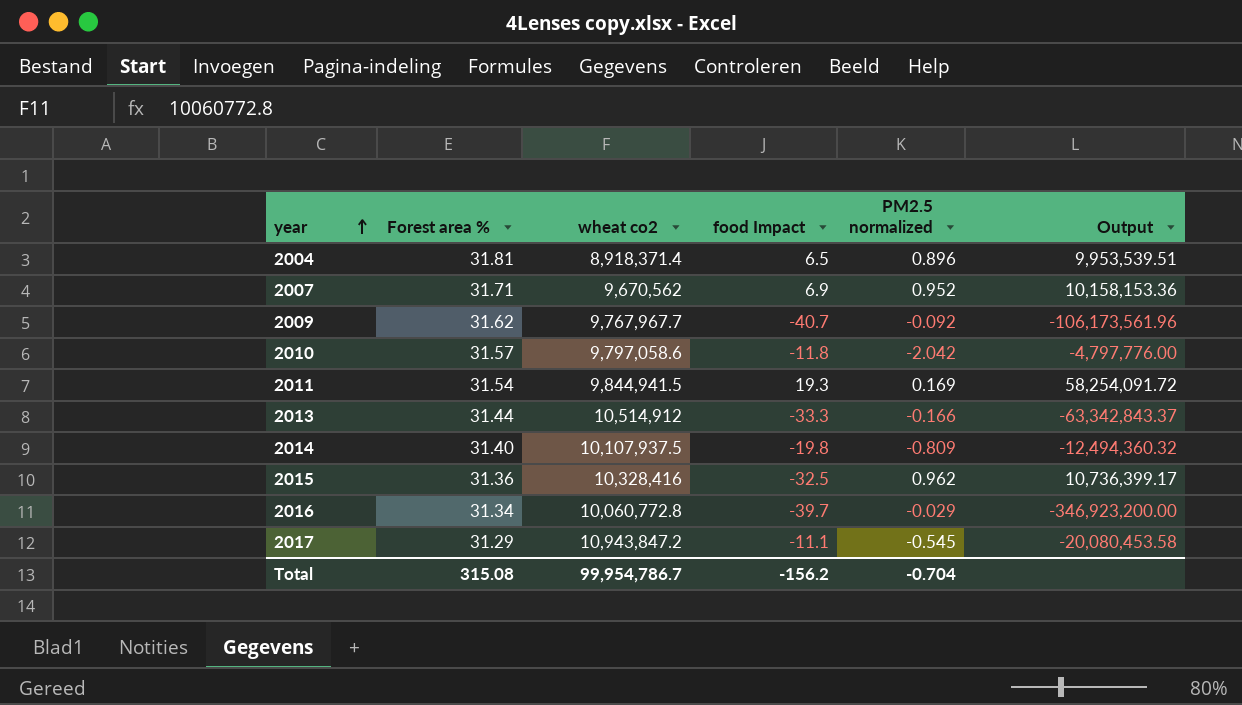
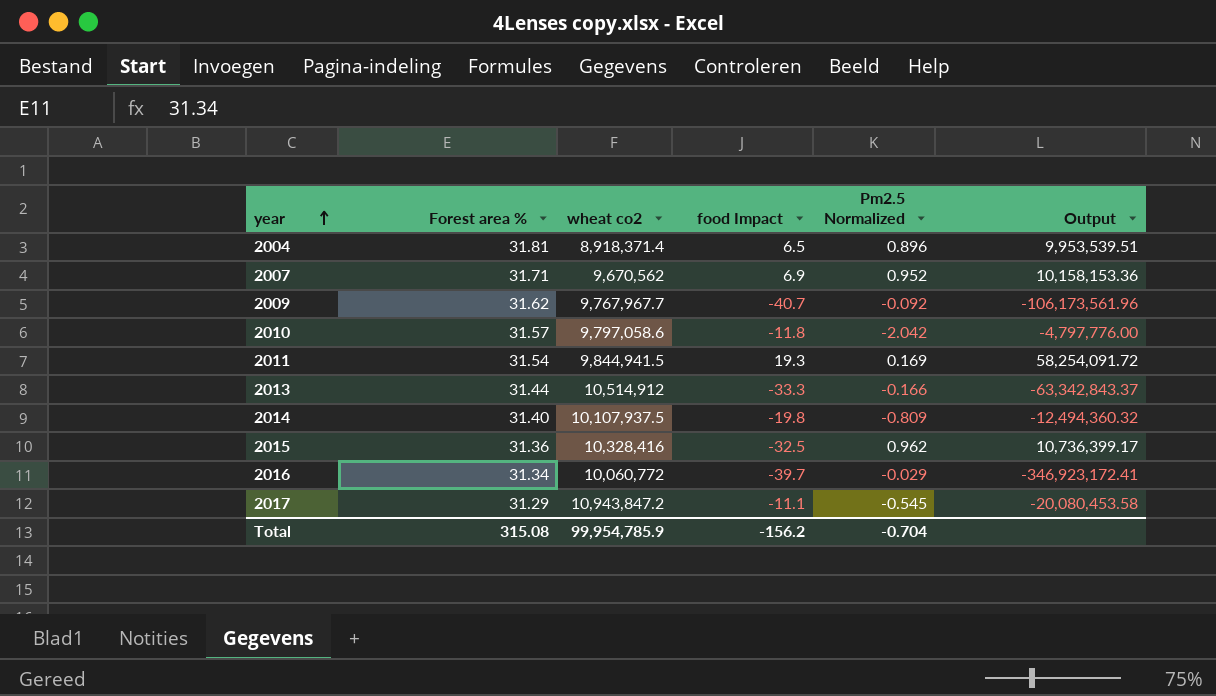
column name: PM2.5 normalized -> Pm2.5 Normalized
2016 | wheat co2: 10,060,772.8 -> 10,060,772
2016 | Output: -346,923,200.00 -> -346,923,172.41
Total | wheat co2: 99,954,786.7 -> 99,954,785.9

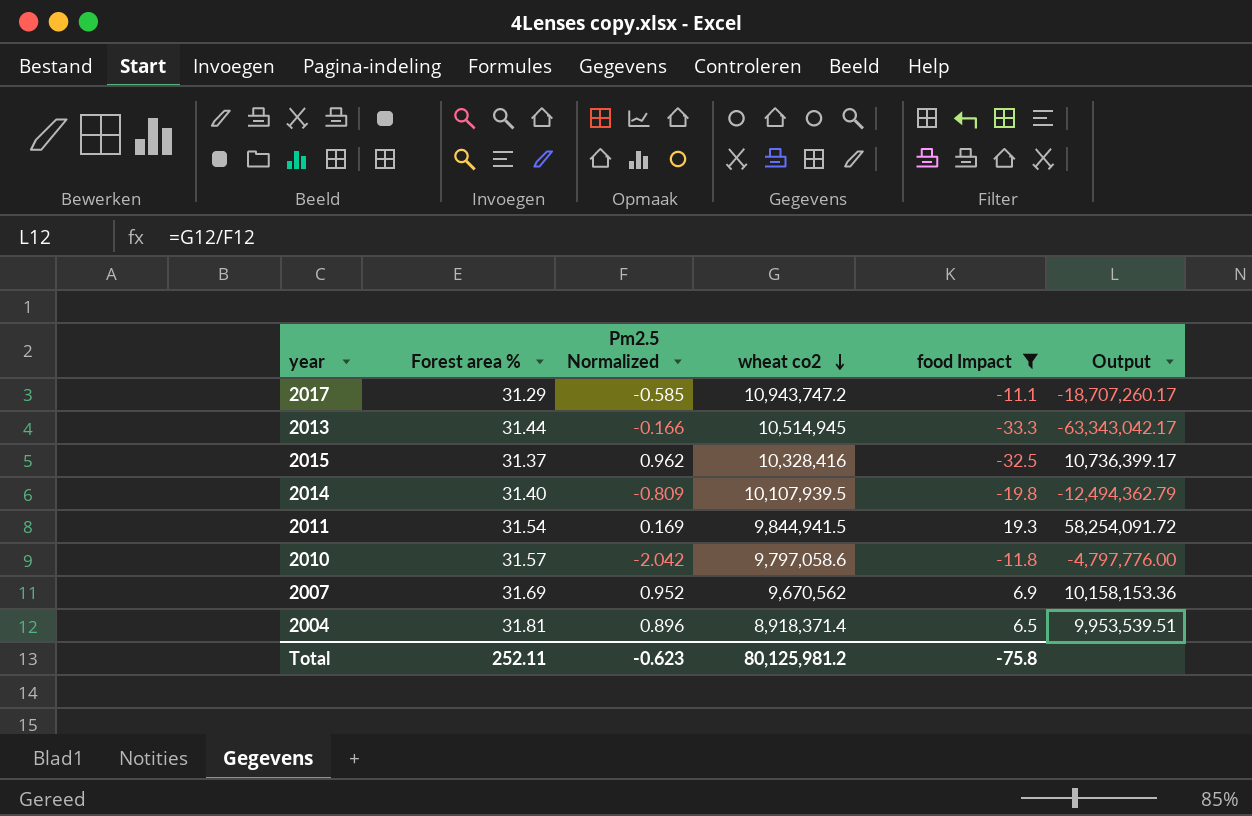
filter: none -> food Impact >= -33.3
row order: year ascending -> wheat co2 descending
column Pm2.5 Normalized | position: 5 -> 3
2017 | Pm2.5 Normalized: -0.545 -> -0.585
2017 | wheat co2: 10,943,847.2 -> 10,943,747.2
2017 | Output: -20,080,453.58 -> -18,707,260.17
2013 | wheat co2: 10,514,912 -> 10,514,945
2013 | Output: -63,342,843.37 -> -63,343,042.17
2015 | Forest area %: 31.36 -> 31.37
2014 | wheat co2: 10,107,937.5 -> 10,107,939.5
2014 | Output: -12,494,360.32 -> -12,494,362.79
2007 | Forest area %: 31.71 -> 31.69
Total | Forest area %: 315.08 -> 252.11
Total | Pm2.5 Normalized: -0.704 -> -0.623
Total | wheat co2: 99,954,785.9 -> 80,125,981.2
Total | food Impact: -156.2 -> -75.8

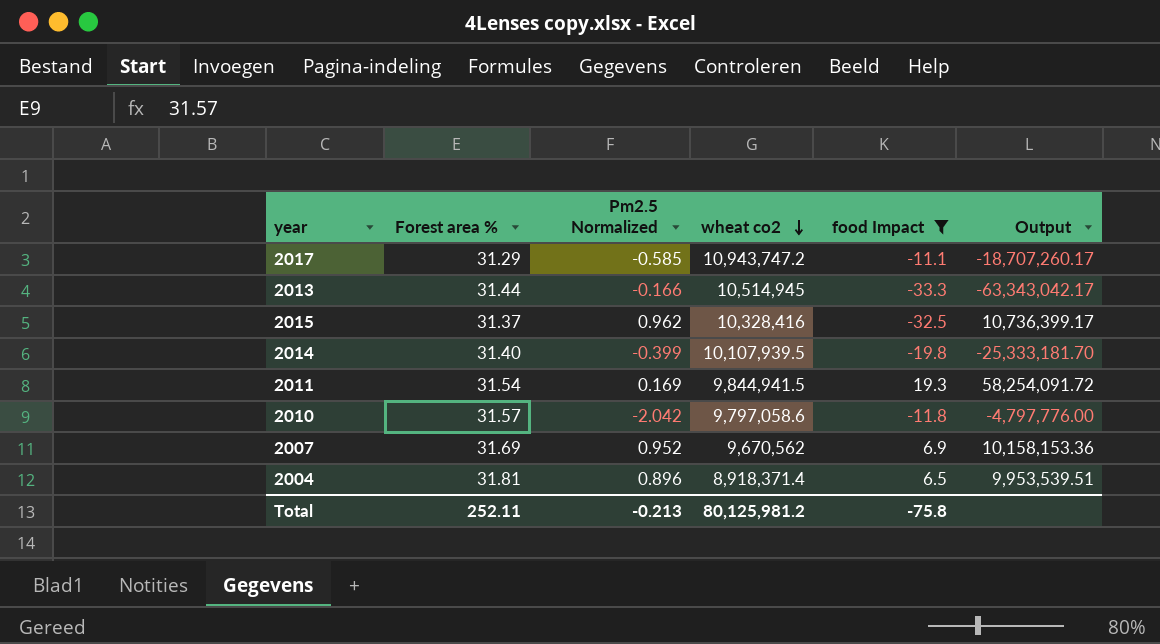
2014 | Pm2.5 Normalized: -0.809 -> -0.399
2014 | Output: -12,494,362.79 -> -25,333,181.70
Total | Pm2.5 Normalized: -0.623 -> -0.213

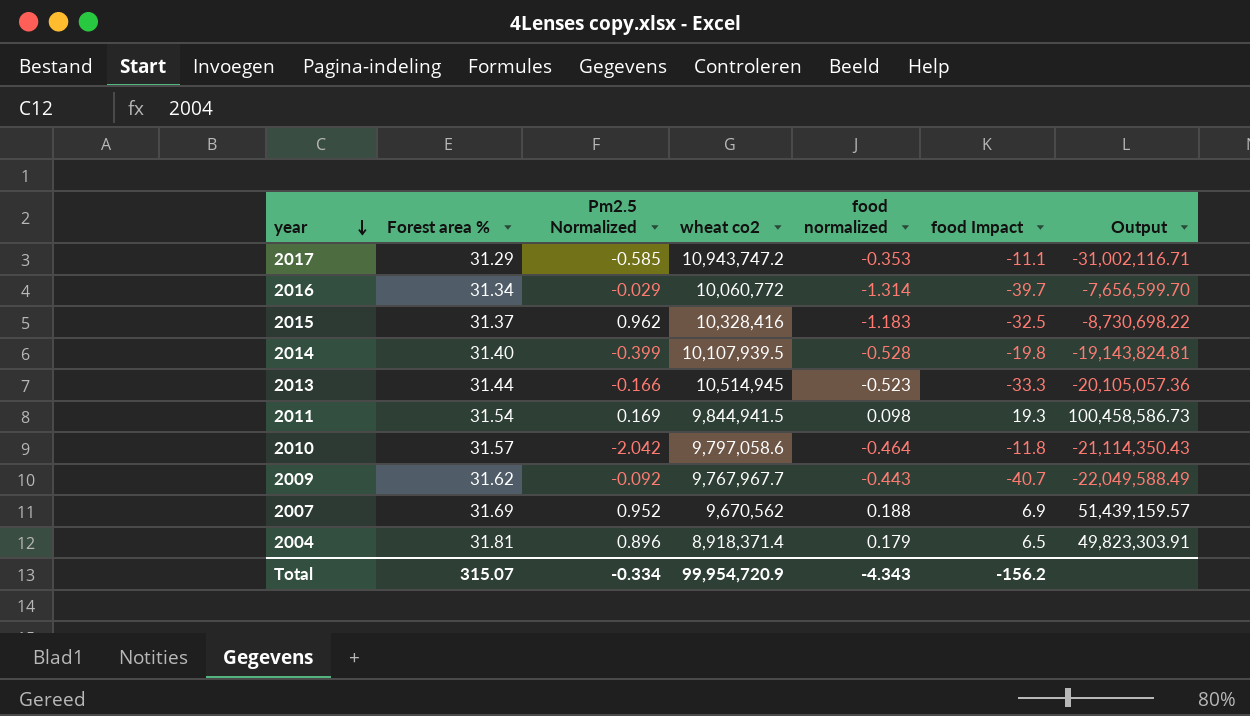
filter: food Impact >= -33.3 -> none
row order: wheat co2 descending -> year descending
column food normalized | position: none -> 5
column Output | formula: [wheat co2] / [Pm2.5 Normalized] -> [wheat co2] / [food normalized]
Total | Forest area %: 252.11 -> 315.07
Total | Pm2.5 Normalized: -0.213 -> -0.334
Total | wheat co2: 80,125,981.2 -> 99,954,720.9
Total | food Impact: -75.8 -> -156.2

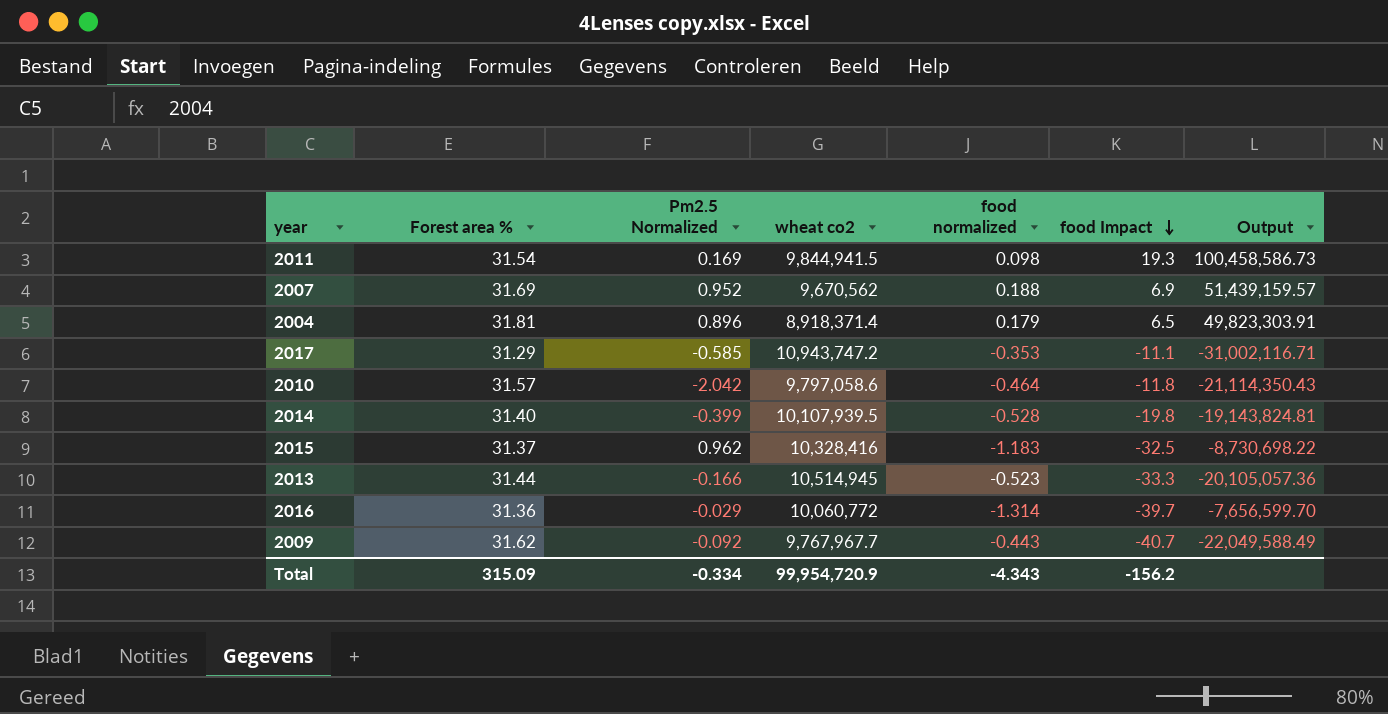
row order: year descending -> food Impact descending
2016 | Forest area %: 31.34 -> 31.36
Total | Forest area %: 315.07 -> 315.09

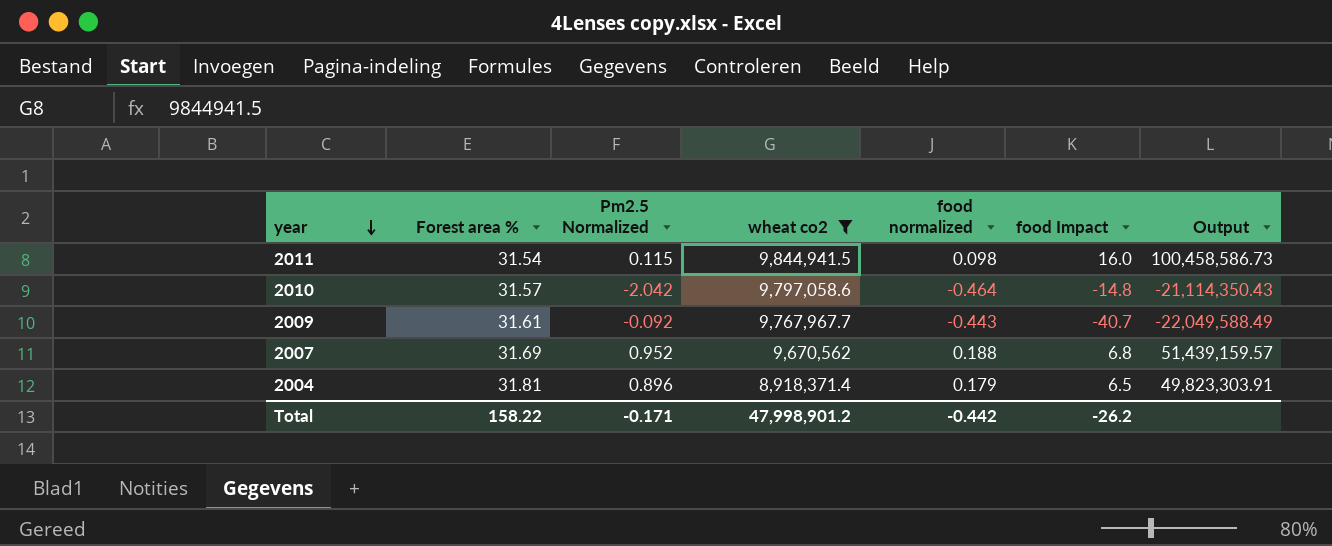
filter: none -> wheat co2 <= 9,844,941.5
row order: food Impact descending -> year descending
2011 | Pm2.5 Normalized: 0.169 -> 0.115
2011 | food Impact: 19.3 -> 16.0
2010 | food Impact: -11.8 -> -14.8
2009 | Forest area %: 31.62 -> 31.61
2007 | food Impact: 6.9 -> 6.8
Total | Forest area %: 315.09 -> 158.22
Total | Pm2.5 Normalized: -0.334 -> -0.171
Total | wheat co2: 99,954,720.9 -> 47,998,901.2
Total | food normalized: -4.343 -> -0.442
Total | food Impact: -156.2 -> -26.2

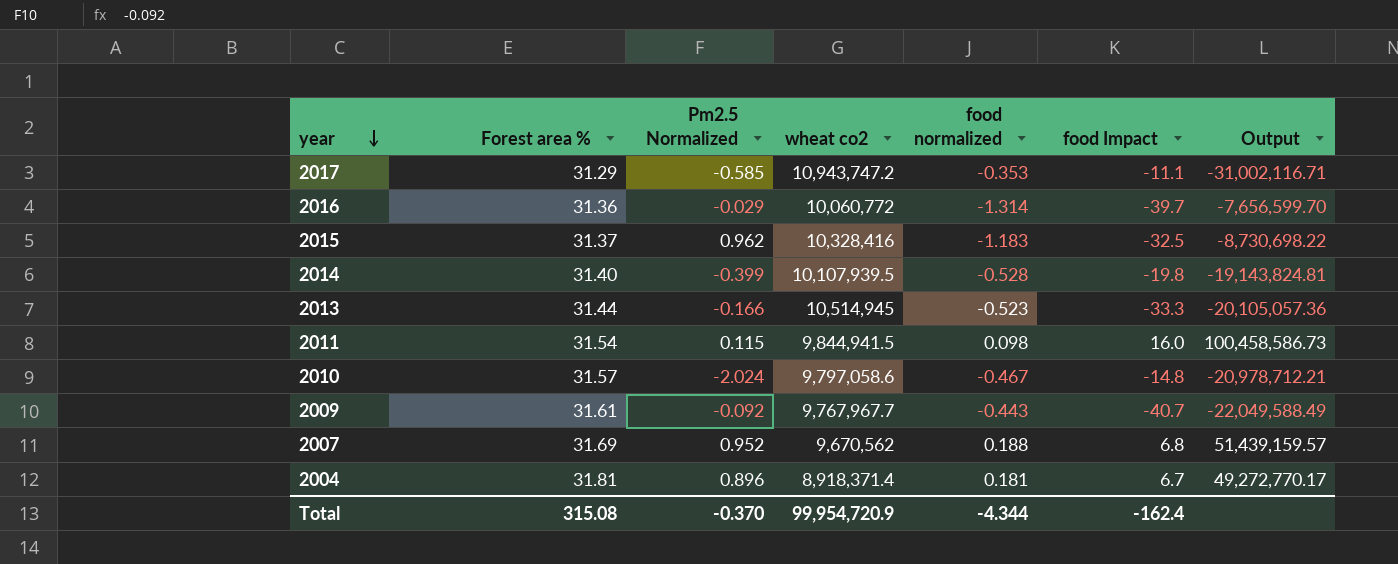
filter: wheat co2 <= 9,844,941.5 -> none
2010 | Pm2.5 Normalized: -2.042 -> -2.024
2010 | food normalized: -0.464 -> -0.467
2010 | Output: -21,114,350.43 -> -20,978,712.21
2004 | food normalized: 0.179 -> 0.181
2004 | food Impact: 6.5 -> 6.7
2004 | Output: 49,823,303.91 -> 49,272,770.17
Total | Forest area %: 158.22 -> 315.08
Total | Pm2.5 Normalized: -0.171 -> -0.370
Total | wheat co2: 47,998,901.2 -> 99,954,720.9
Total | food normalized: -0.442 -> -4.344
Total | food Impact: -26.2 -> -162.4

